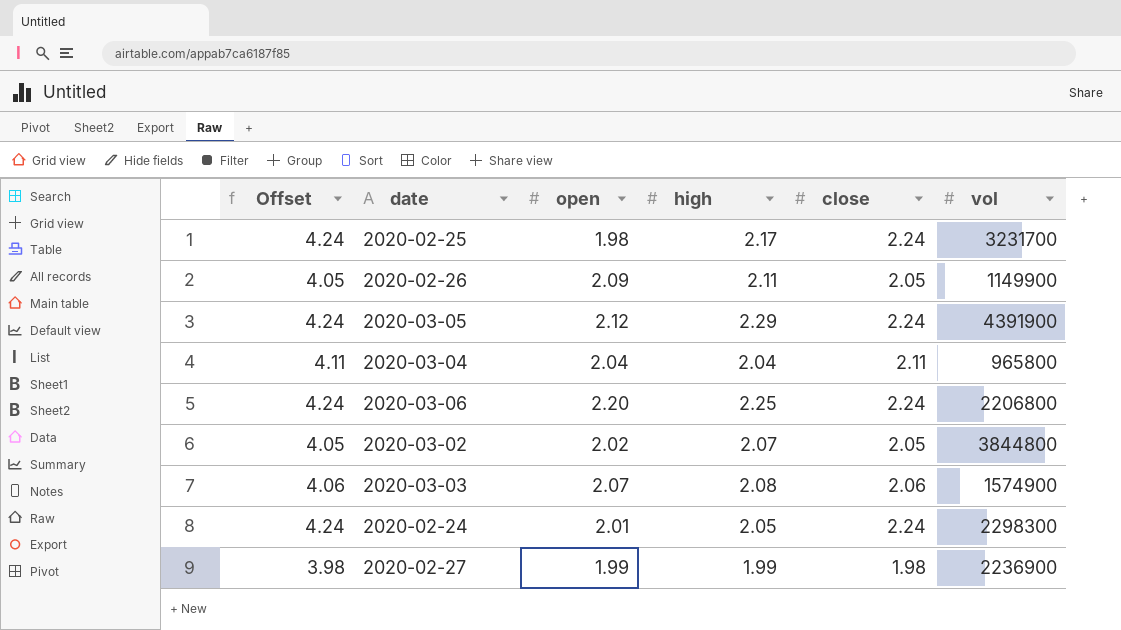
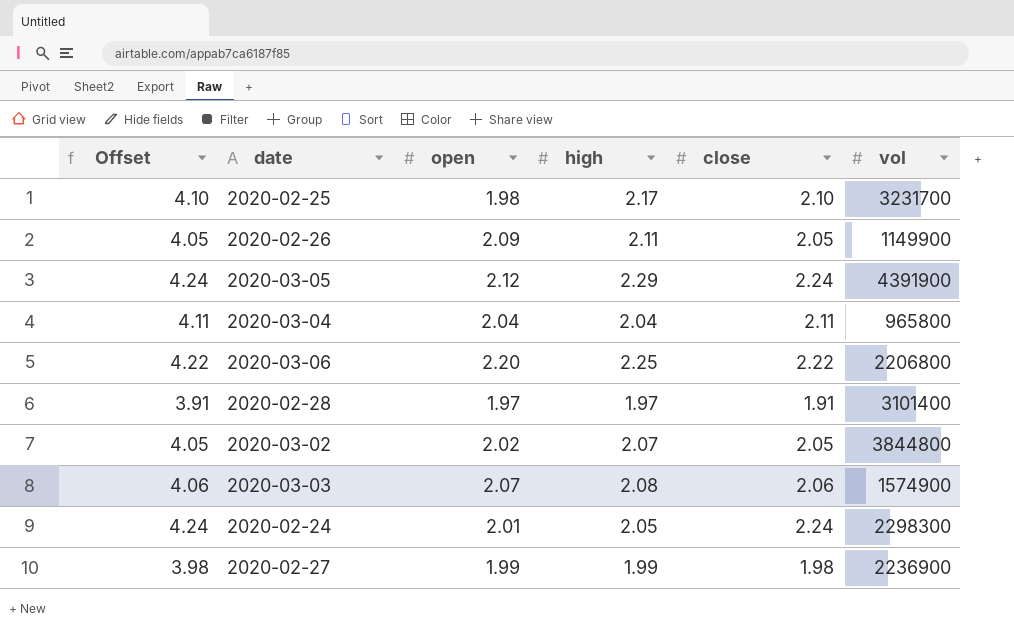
2020-02-25 | Offset: 4.24 -> 4.10
2020-02-25 | close: 2.24 -> 2.10
2020-03-06 | Offset: 4.24 -> 4.22
2020-03-06 | close: 2.24 -> 2.22
row 2020-02-28: none -> 3.91 | 1.97 | 1.97 | 1.91 | 3101400

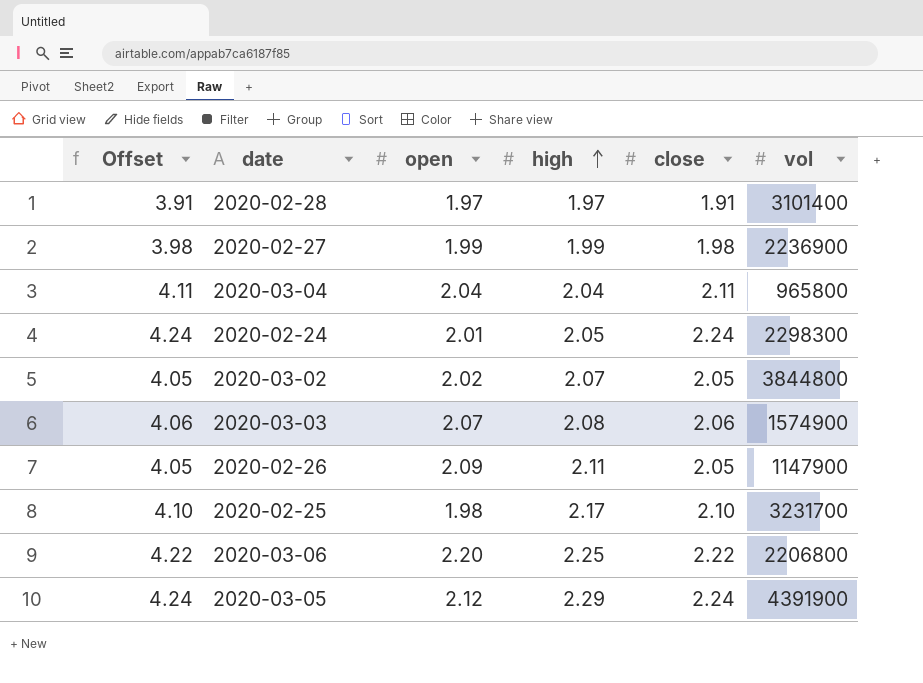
row order: none -> high ascending
2020-02-26 | vol: 1149900 -> 1147900

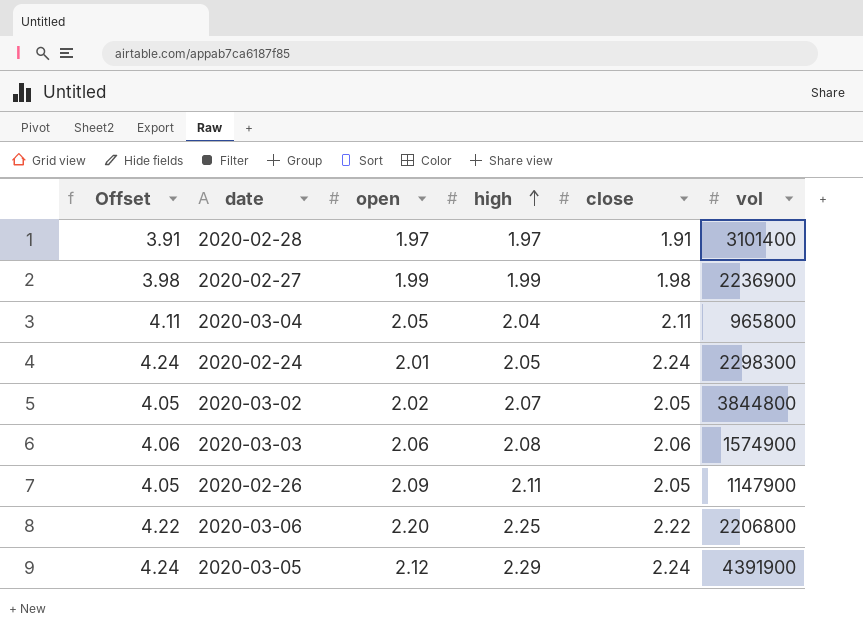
row 2020-02-25: 4.10 | 1.98 | 2.17 | 2.10 | 3231700 -> none
2020-03-04 | open: 2.04 -> 2.05
2020-03-03 | open: 2.07 -> 2.06

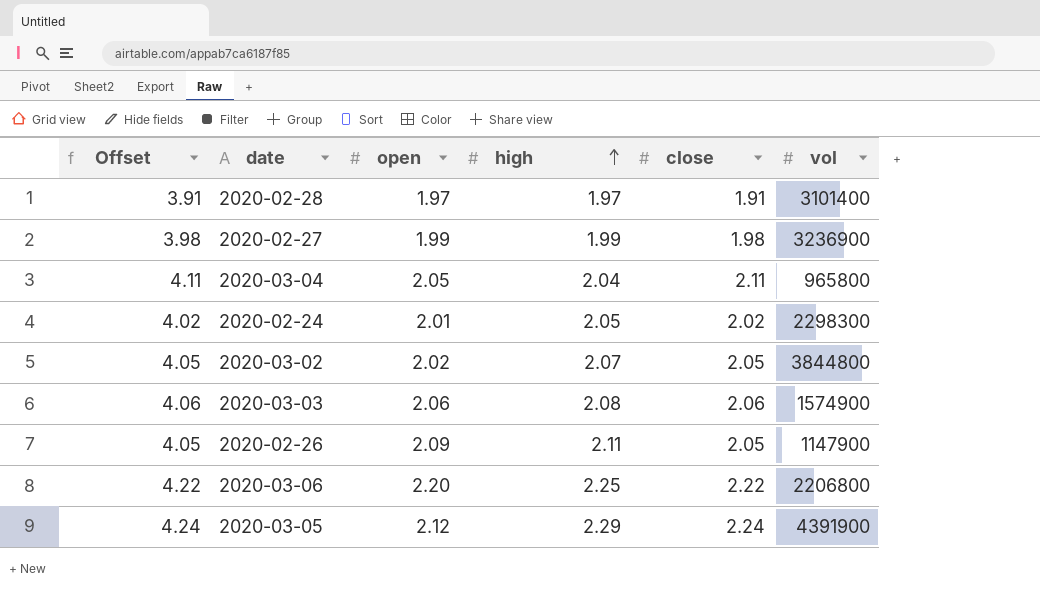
2020-02-27 | vol: 2236900 -> 3236900
2020-02-24 | Offset: 4.24 -> 4.02
2020-02-24 | close: 2.24 -> 2.02

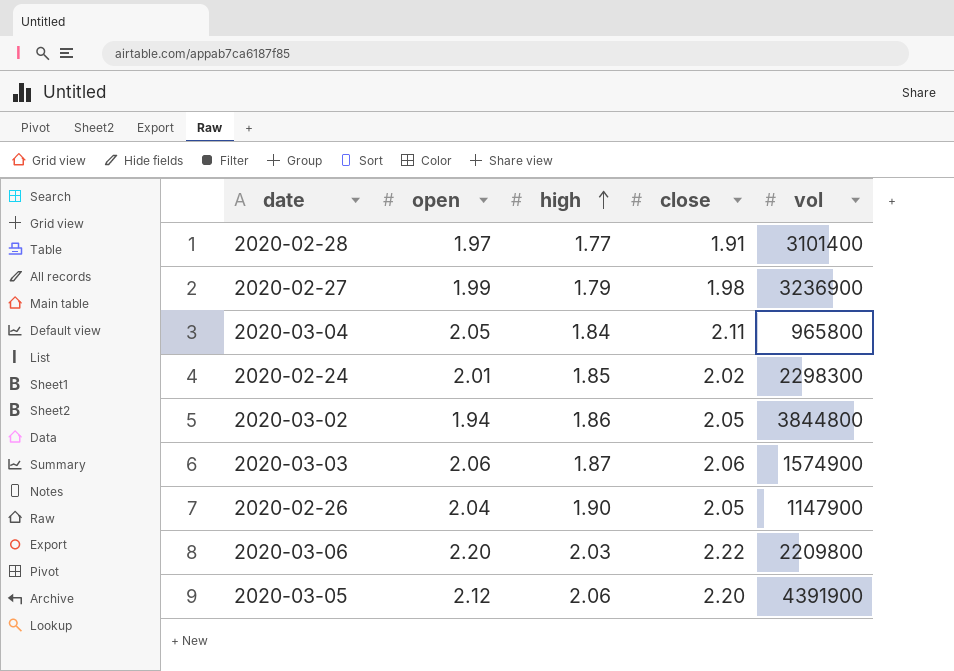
column Offset | formula: [close] + 2 -> none
2020-02-28 | high: 1.97 -> 1.77
2020-02-27 | high: 1.99 -> 1.79
2020-03-04 | high: 2.04 -> 1.84
2020-02-24 | high: 2.05 -> 1.85
2020-03-02 | open: 2.02 -> 1.94
2020-03-02 | high: 2.07 -> 1.86
2020-03-03 | high: 2.08 -> 1.87
2020-02-26 | open: 2.09 -> 2.04
2020-02-26 | high: 2.11 -> 1.90
2020-03-06 | high: 2.25 -> 2.03
2020-03-06 | vol: 2206800 -> 2209800
2020-03-05 | high: 2.29 -> 2.06
2020-03-05 | close: 2.24 -> 2.20

